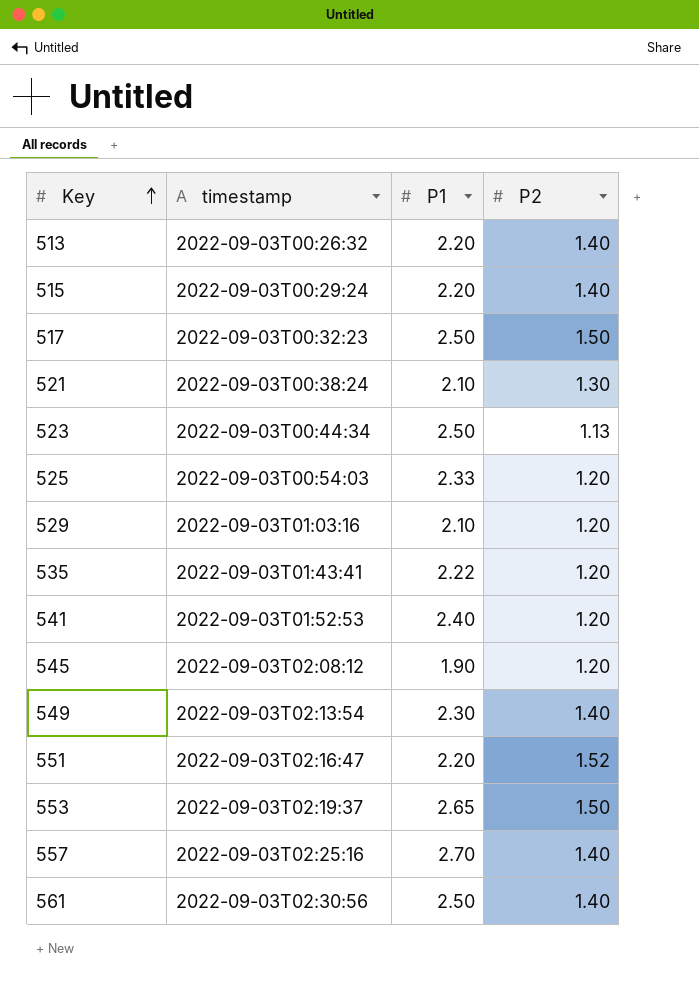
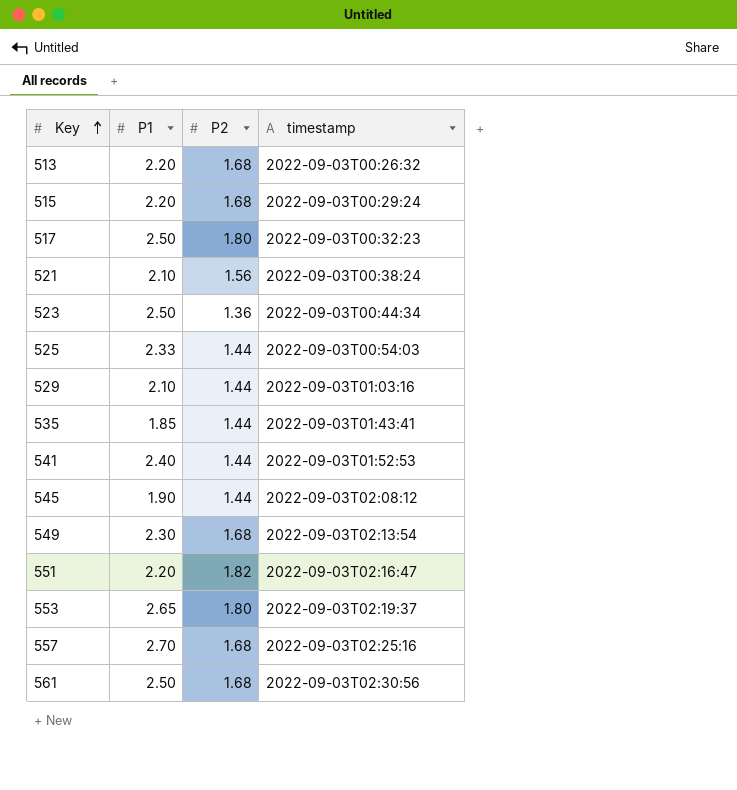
column timestamp | position: 2 -> 4
513 | P2: 1.40 -> 1.68
515 | P2: 1.40 -> 1.68
517 | P2: 1.50 -> 1.80
521 | P2: 1.30 -> 1.56
523 | P2: 1.13 -> 1.36
525 | P2: 1.20 -> 1.44
529 | P2: 1.20 -> 1.44
535 | P1: 2.22 -> 1.85
535 | P2: 1.20 -> 1.44
541 | P2: 1.20 -> 1.44
545 | P2: 1.20 -> 1.44
549 | P2: 1.40 -> 1.68
551 | P2: 1.52 -> 1.82
553 | P2: 1.50 -> 1.80
557 | P2: 1.40 -> 1.68
561 | P2: 1.40 -> 1.68

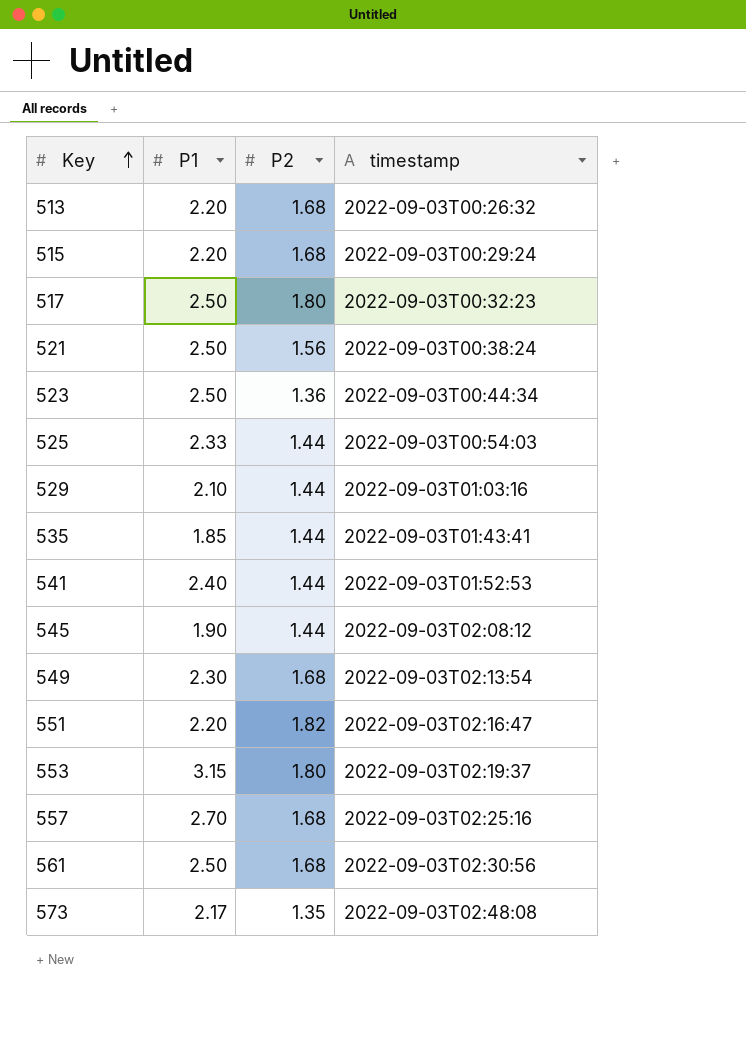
521 | P1: 2.10 -> 2.50
553 | P1: 2.65 -> 3.15
row 573: none -> 2.17 | 1.35 | 2022-09-03T02:48:08

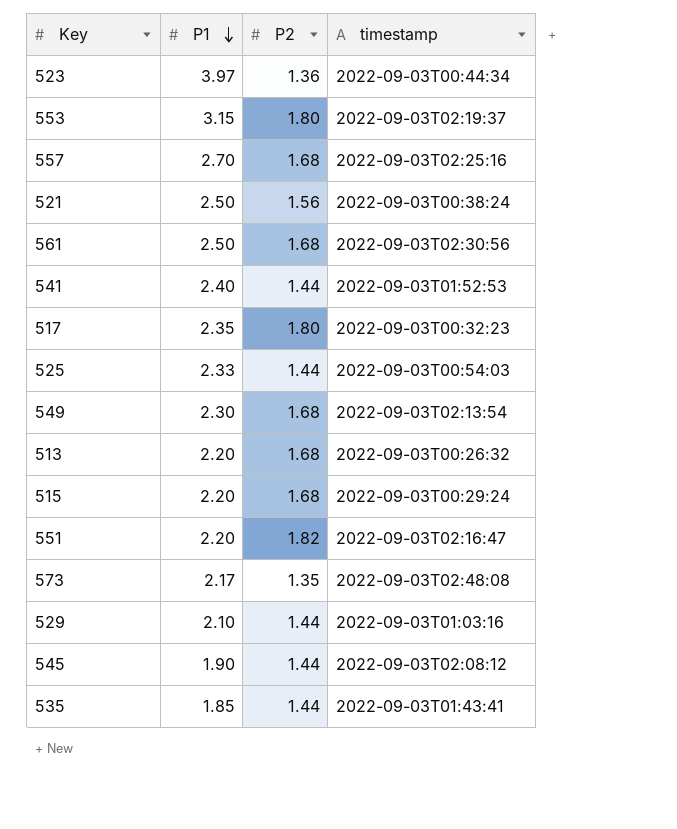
row order: Key ascending -> P1 descending
523 | P1: 2.50 -> 3.97
517 | P1: 2.50 -> 2.35

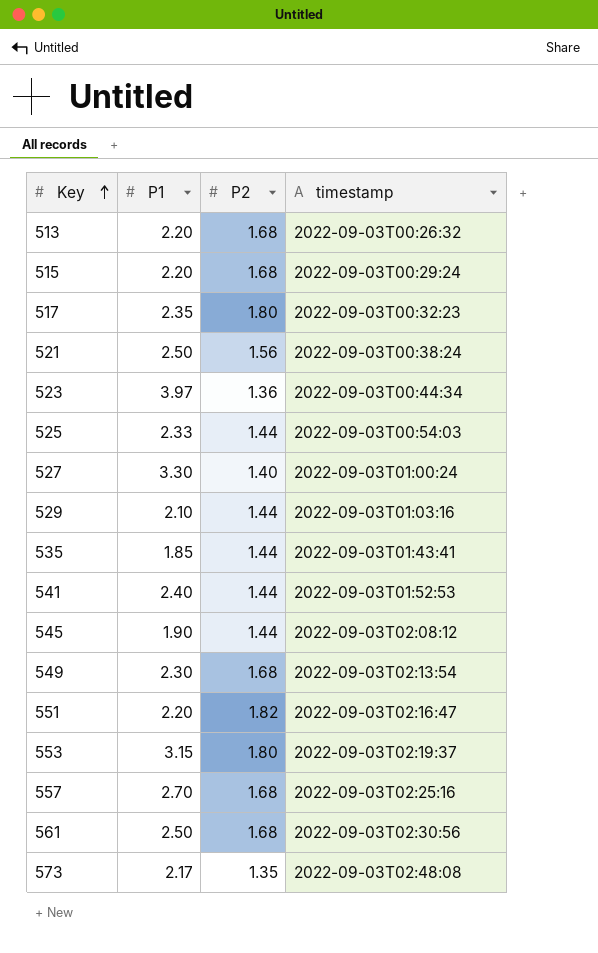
row order: P1 descending -> Key ascending
row 527: none -> 3.30 | 1.40 | 2022-09-03T01:00:24

